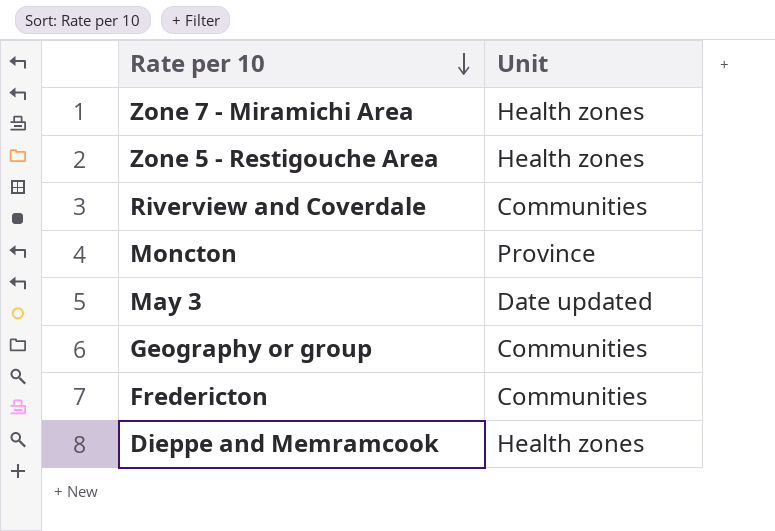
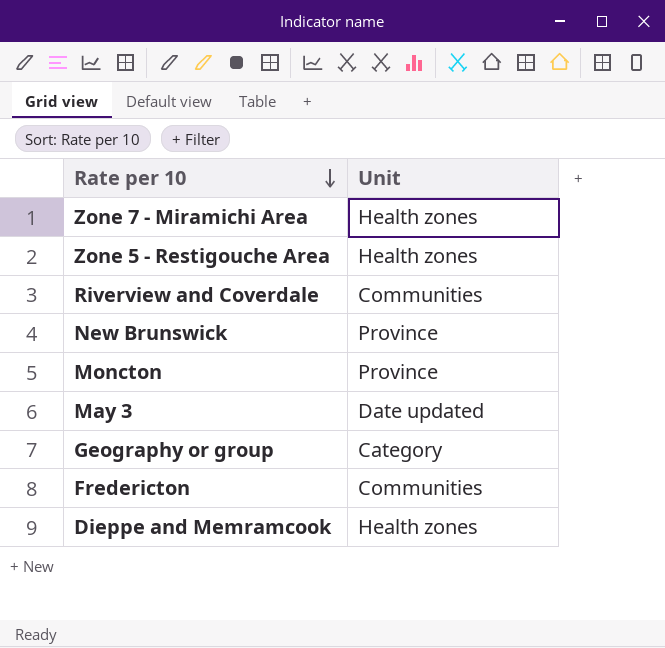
row New Brunswick: none -> Province
Geography or group | Unit: Communities -> Category

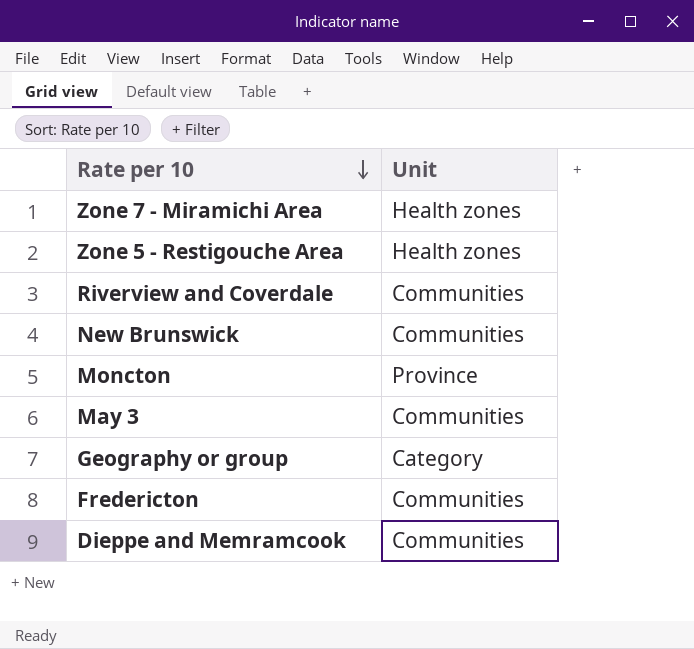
New Brunswick | Unit: Province -> Communities
May 3 | Unit: Date updated -> Communities
Dieppe and Memramcook | Unit: Health zones -> Communities

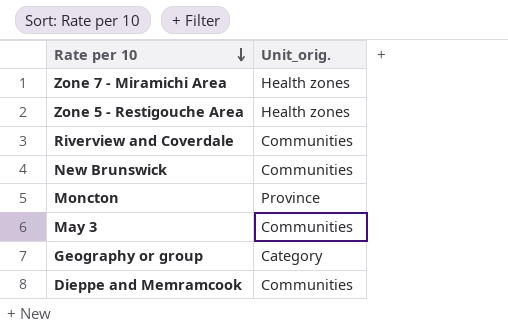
column name: Unit -> Unit_orig.
row Fredericton: Communities -> none

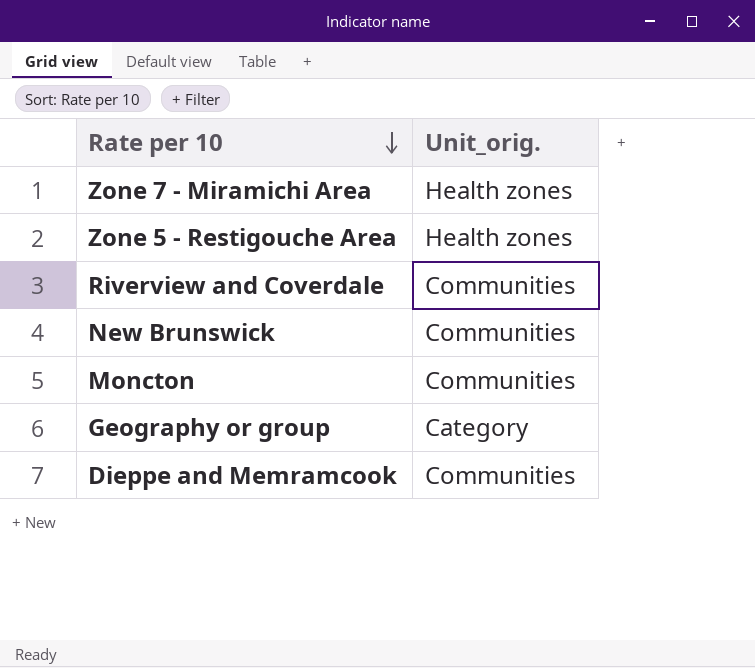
row May 3: Communities -> none
Moncton | Unit_orig.: Province -> Communities

